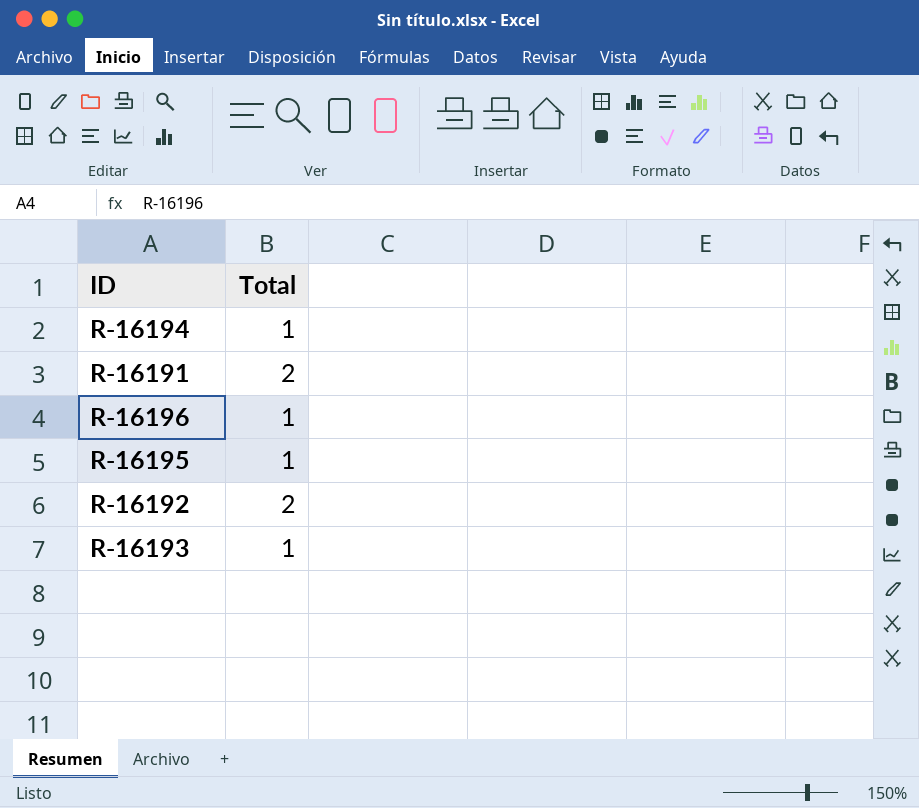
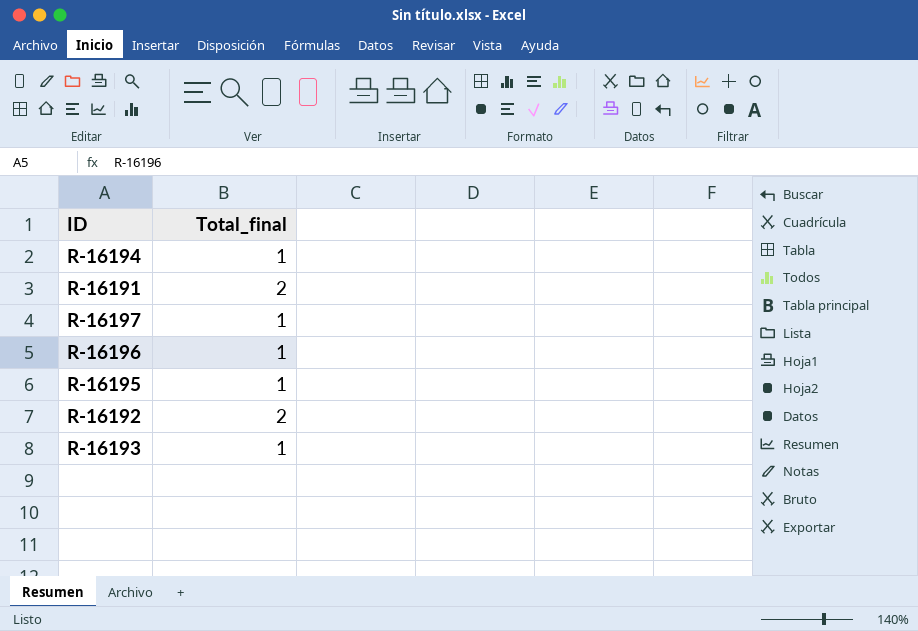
column name: Total -> Total_final
row R-16197: none -> 1

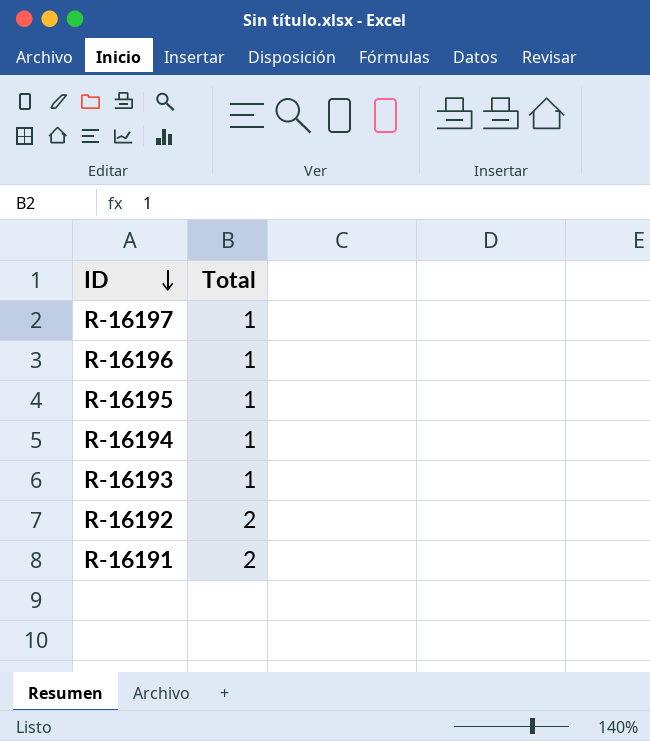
row order: none -> ID descending
column name: Total_final -> Total

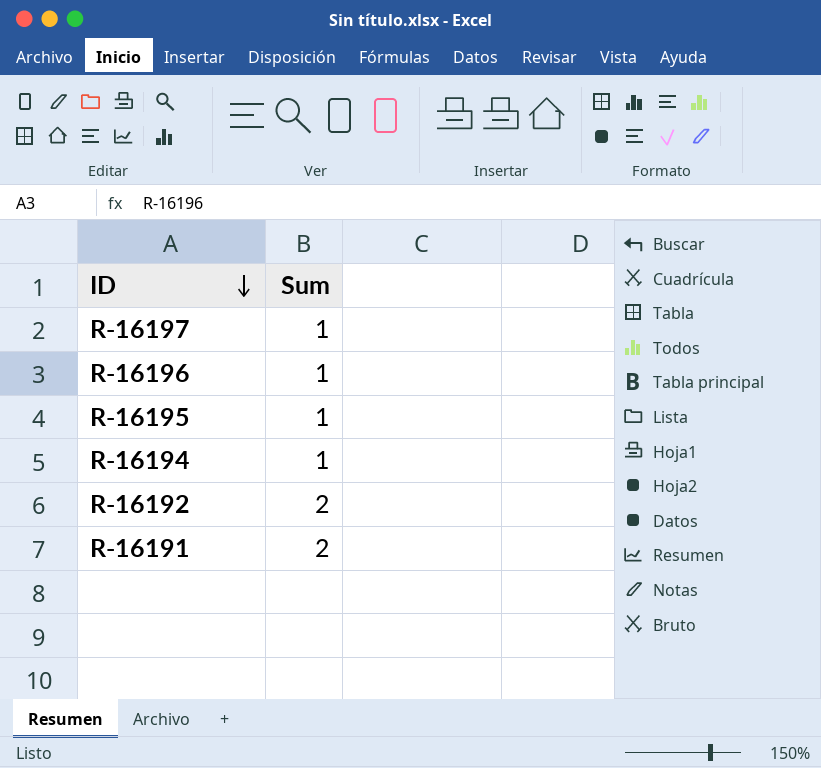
column name: Total -> Sum
row R-16193: 1 -> none

